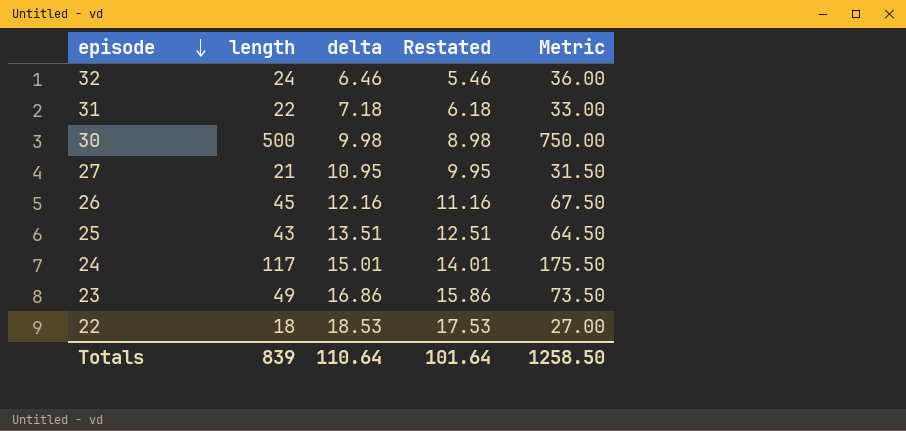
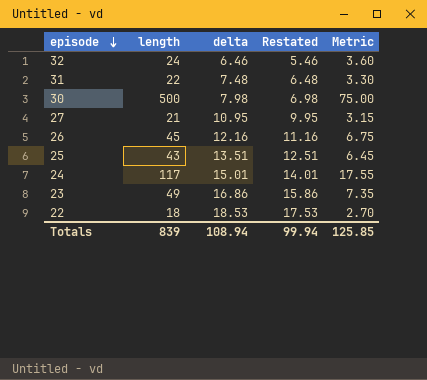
column Metric | formula: [length] * 1.5 -> [length] * 0.15
31 | delta: 7.18 -> 7.48
31 | Restated: 6.18 -> 6.48
30 | delta: 9.98 -> 7.98
30 | Restated: 8.98 -> 6.98
Totals | delta: 110.64 -> 108.94
Totals | Restated: 101.64 -> 99.94
Totals | Metric: 1258.50 -> 125.85

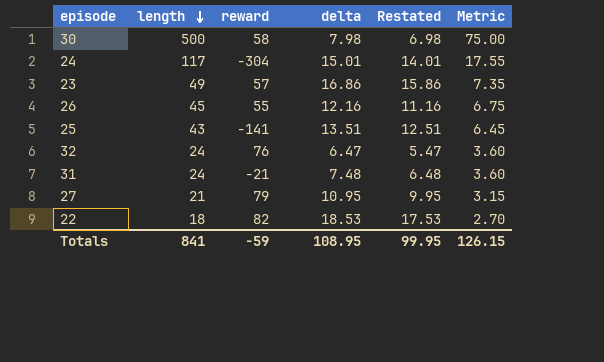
row order: episode descending -> length descending
column reward | position: none -> 3
32 | delta: 6.46 -> 6.47
32 | Restated: 5.46 -> 5.47
31 | length: 22 -> 24
31 | Metric: 3.30 -> 3.60
Totals | length: 839 -> 841
Totals | delta: 108.94 -> 108.95
Totals | Restated: 99.94 -> 99.95
Totals | Metric: 125.85 -> 126.15

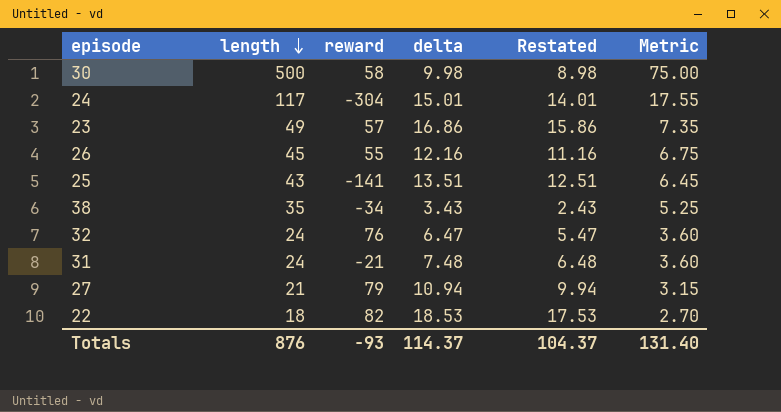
30 | delta: 7.98 -> 9.98
30 | Restated: 6.98 -> 8.98
row 38: none -> 35 | -34 | 3.43 | 2.43 | 5.25
27 | delta: 10.95 -> 10.94
27 | Restated: 9.95 -> 9.94
Totals | length: 841 -> 876
Totals | reward: -59 -> -93
Totals | delta: 108.95 -> 114.37
Totals | Restated: 99.95 -> 104.37
Totals | Metric: 126.15 -> 131.40

